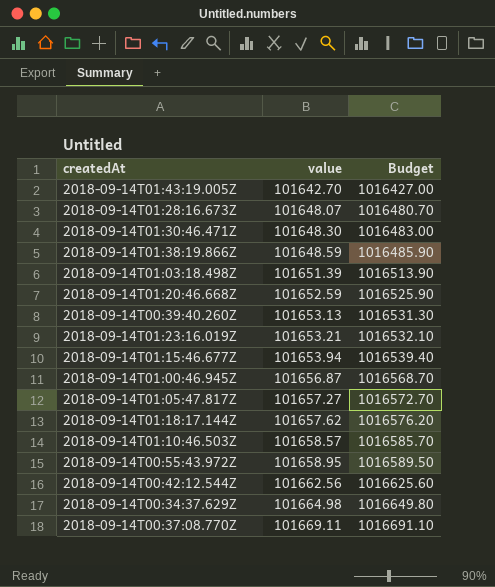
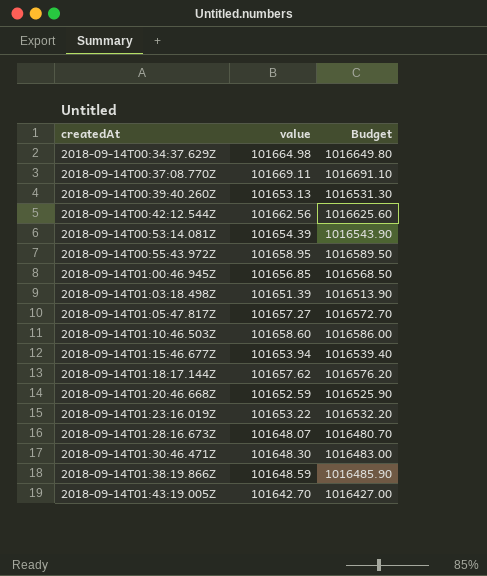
row order: value ascending -> createdAt ascending
row 2018-09-14T00:53:14.081Z: none -> 101654.39 | 1016543.90
2018-09-14T01:00:46.945Z | value: 101656.87 -> 101656.85
2018-09-14T01:00:46.945Z | Budget: 1016568.70 -> 1016568.50
2018-09-14T01:10:46.503Z | value: 101658.57 -> 101658.60
2018-09-14T01:10:46.503Z | Budget: 1016585.70 -> 1016586.00
2018-09-14T01:23:16.019Z | value: 101653.21 -> 101653.22
2018-09-14T01:23:16.019Z | Budget: 1016532.10 -> 1016532.20

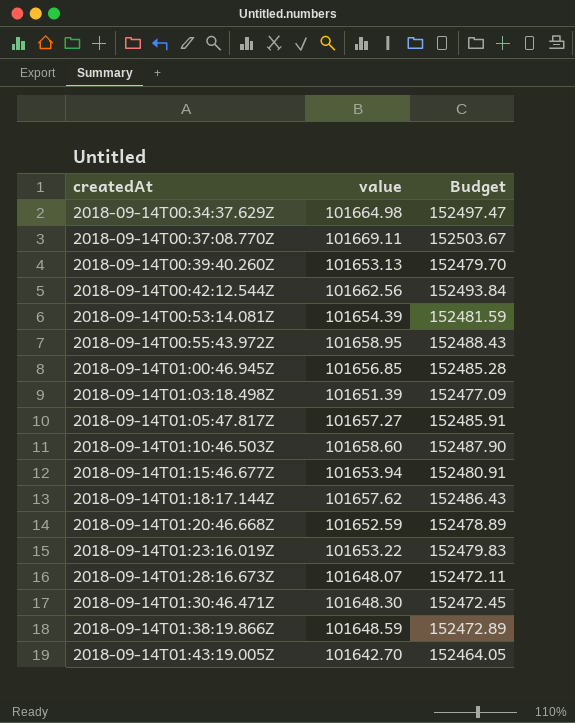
column Budget | formula: [value] * 10 -> [value] * 1.5

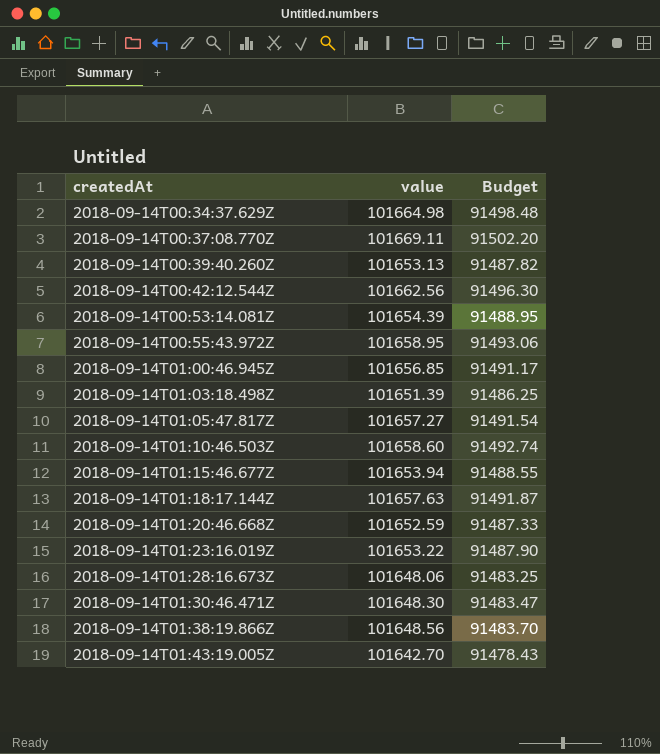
column Budget | formula: [value] * 1.5 -> [value] * 0.9
2018-09-14T01:18:17.144Z | value: 101657.62 -> 101657.63
2018-09-14T01:28:16.673Z | value: 101648.07 -> 101648.06
2018-09-14T01:38:19.866Z | value: 101648.59 -> 101648.56

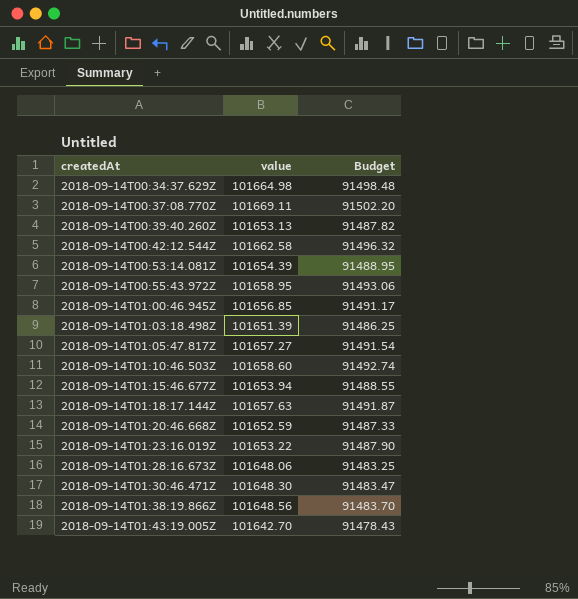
2018-09-14T00:42:12.544Z | value: 101662.56 -> 101662.58
2018-09-14T00:42:12.544Z | Budget: 91496.30 -> 91496.32

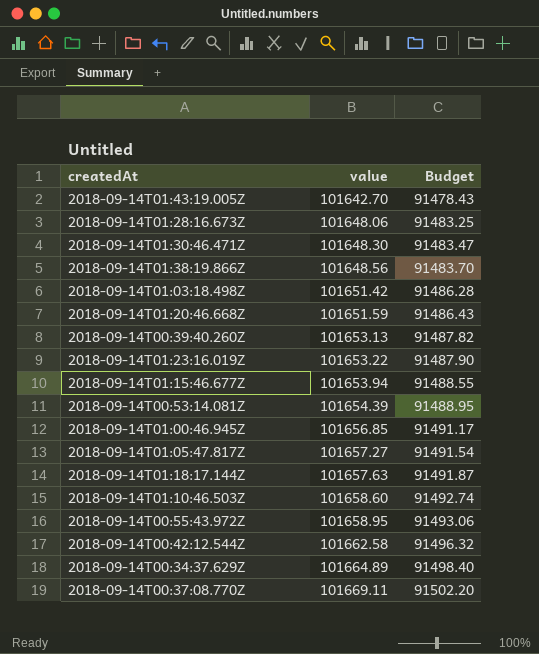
row order: createdAt ascending -> value ascending
2018-09-14T01:03:18.498Z | value: 101651.39 -> 101651.42
2018-09-14T01:03:18.498Z | Budget: 91486.25 -> 91486.28
2018-09-14T01:20:46.668Z | value: 101652.59 -> 101651.59
2018-09-14T01:20:46.668Z | Budget: 91487.33 -> 91486.43
2018-09-14T00:34:37.629Z | value: 101664.98 -> 101664.89
2018-09-14T00:34:37.629Z | Budget: 91498.48 -> 91498.40

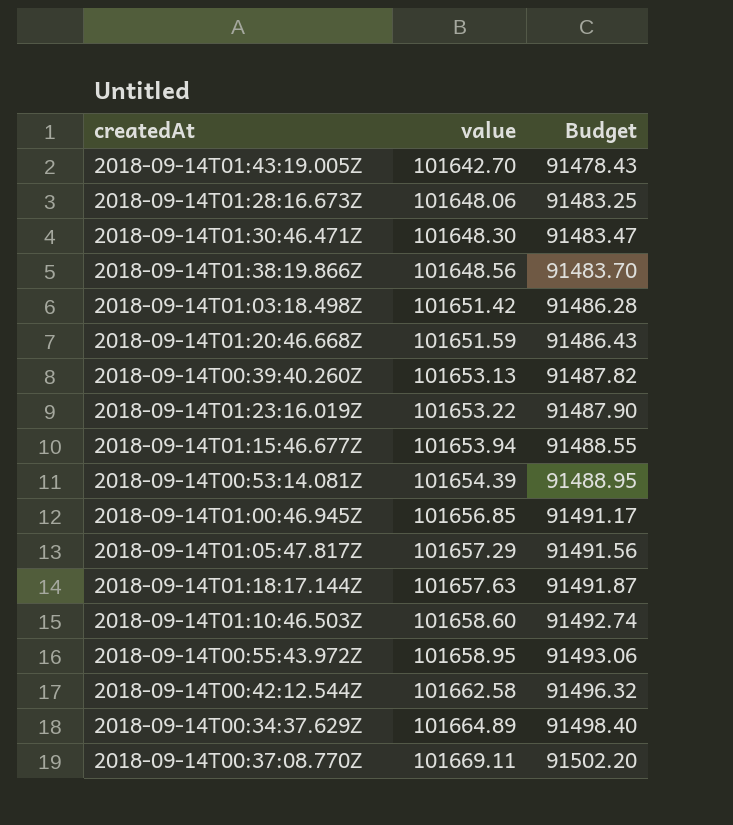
2018-09-14T01:05:47.817Z | value: 101657.27 -> 101657.29
2018-09-14T01:05:47.817Z | Budget: 91491.54 -> 91491.56

